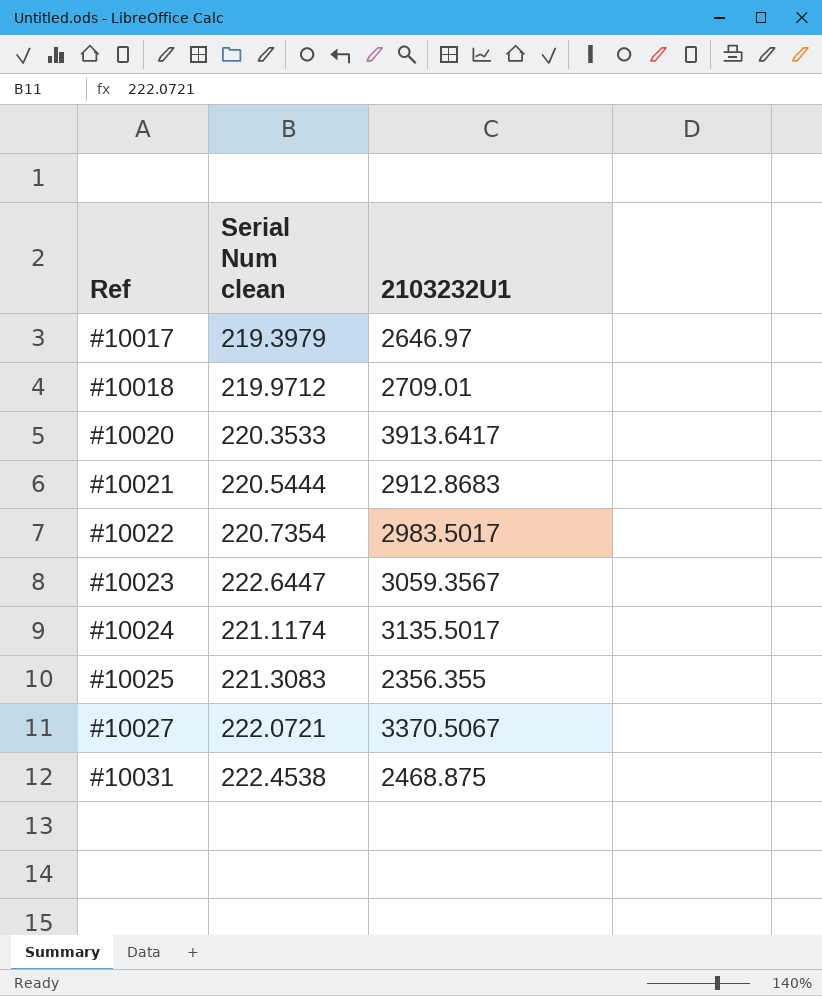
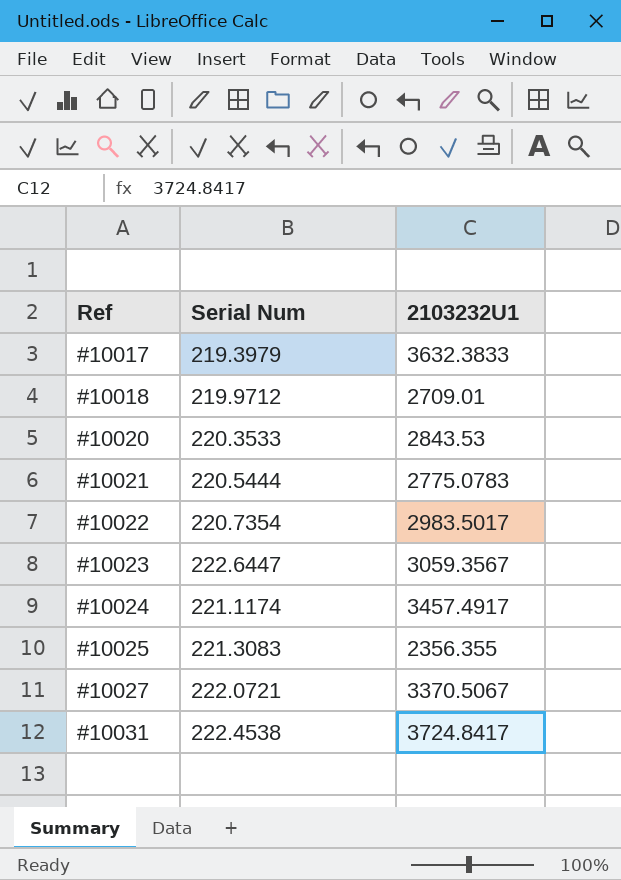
column name: Serial Num clean -> Serial Num
#10017 | 2103232U1: 2646.97 -> 3632.3833
#10020 | 2103232U1: 3913.6417 -> 2843.53
#10021 | 2103232U1: 2912.8683 -> 2775.0783
#10024 | 2103232U1: 3135.5017 -> 3457.4917
#10031 | 2103232U1: 2468.875 -> 3724.8417

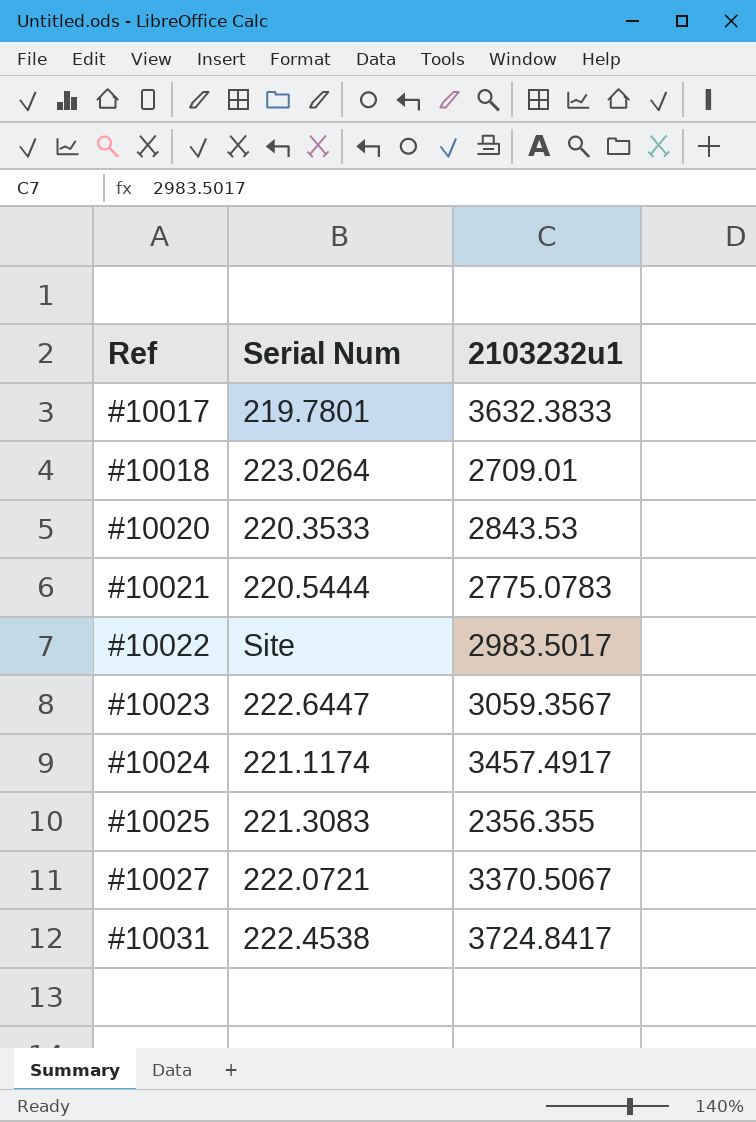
column name: 2103232U1 -> 2103232u1
#10017 | Serial Num: 219.3979 -> 219.7801
#10018 | Serial Num: 219.9712 -> 223.0264
#10022 | Serial Num: 220.7354 -> Site

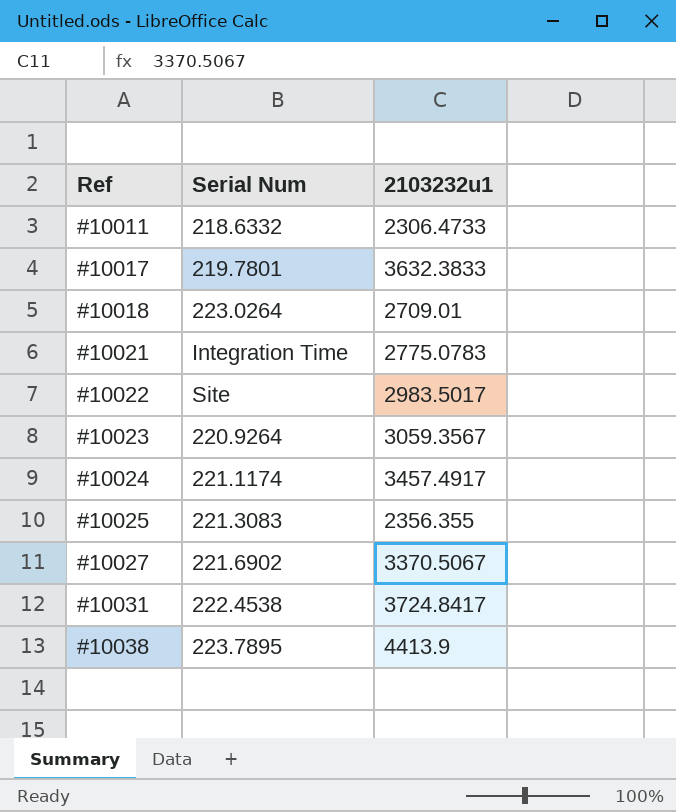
row #10020: 220.3533 | 2843.53 -> none
row #10011: none -> 218.6332 | 2306.4733
#10021 | Serial Num: 220.5444 -> Integration Time
#10023 | Serial Num: 222.6447 -> 220.9264
#10027 | Serial Num: 222.0721 -> 221.6902
row #10038: none -> 223.7895 | 4413.9

